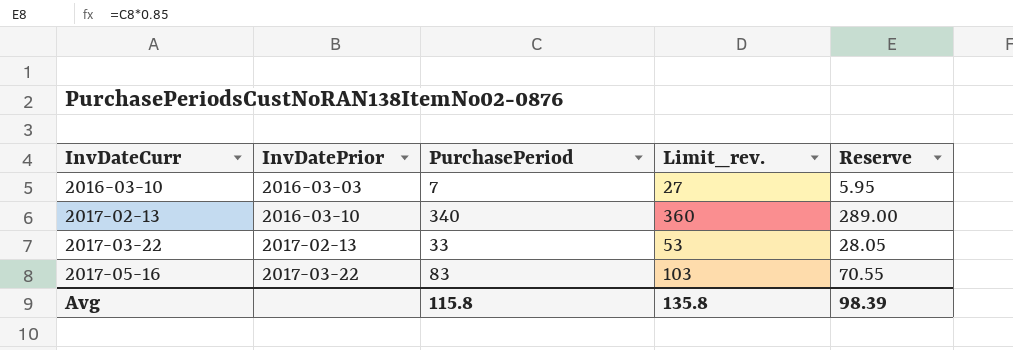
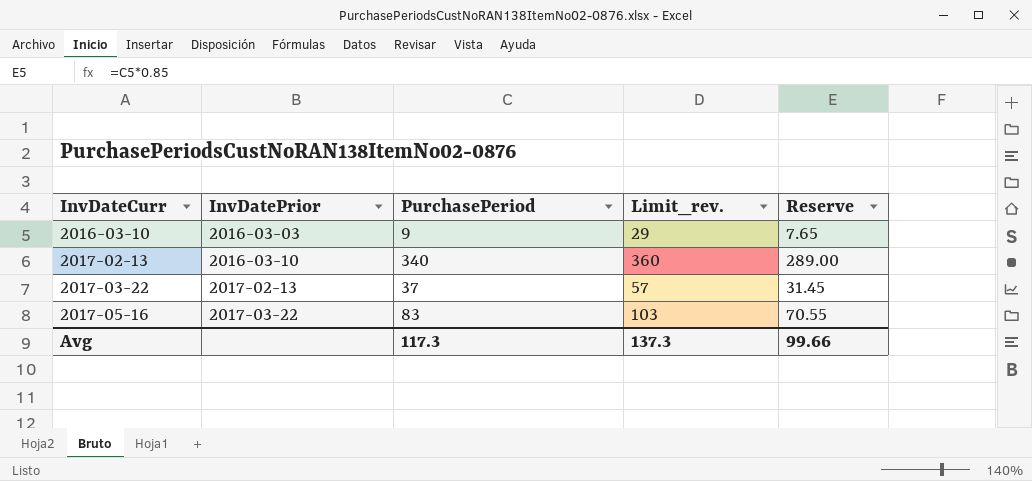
2016-03-10 | PurchasePeriod: 7 -> 9
2016-03-10 | Limit_rev.: 27 -> 29
2016-03-10 | Reserve: 5.95 -> 7.65
2017-03-22 | PurchasePeriod: 33 -> 37
2017-03-22 | Limit_rev.: 53 -> 57
2017-03-22 | Reserve: 28.05 -> 31.45
Avg | PurchasePeriod: 115.8 -> 117.3
Avg | Limit_rev.: 135.8 -> 137.3
Avg | Reserve: 98.39 -> 99.66

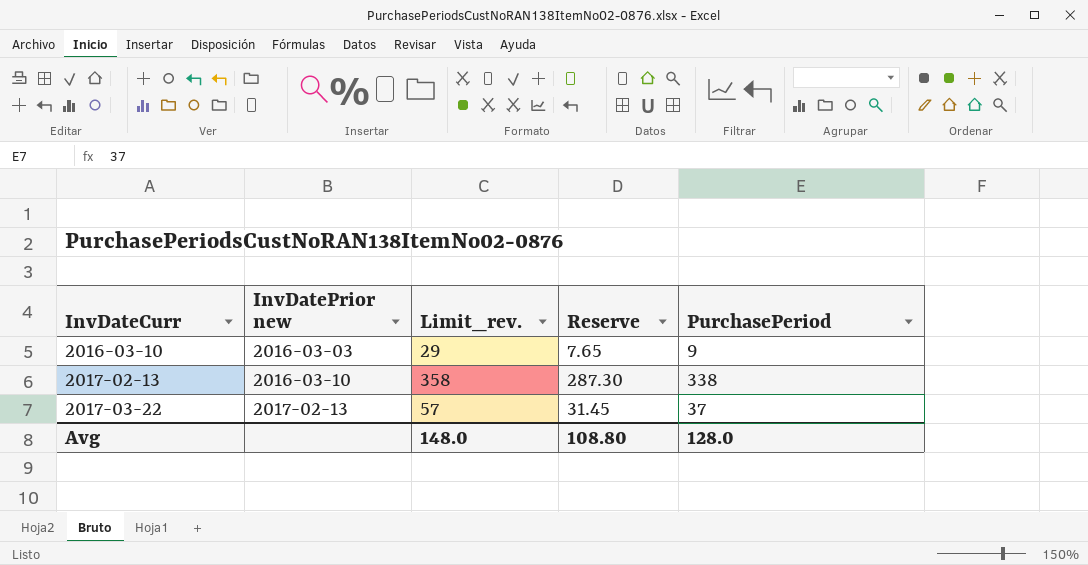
column name: InvDatePrior -> InvDatePrior new
column PurchasePeriod | position: 3 -> 5
row 2017-05-16: 2017-03-22 | 83 | 103 | 70.55 -> none
2017-02-13 | Limit_rev.: 360 -> 358
2017-02-13 | Reserve: 289.00 -> 287.30
2017-02-13 | PurchasePeriod: 340 -> 338
Avg | Limit_rev.: 137.3 -> 148.0
Avg | Reserve: 99.66 -> 108.80
Avg | PurchasePeriod: 117.3 -> 128.0

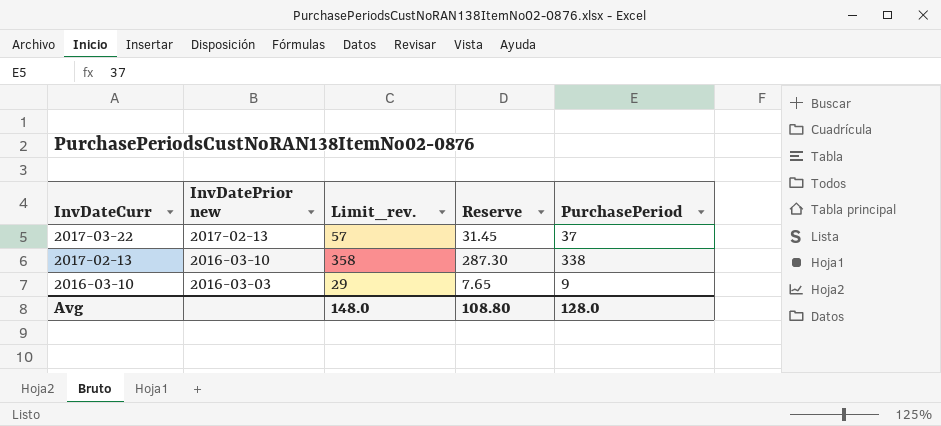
row order: InvDateCurr ascending -> InvDateCurr descending

